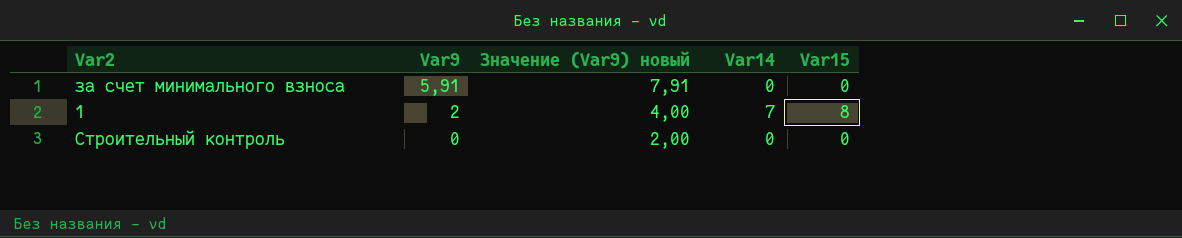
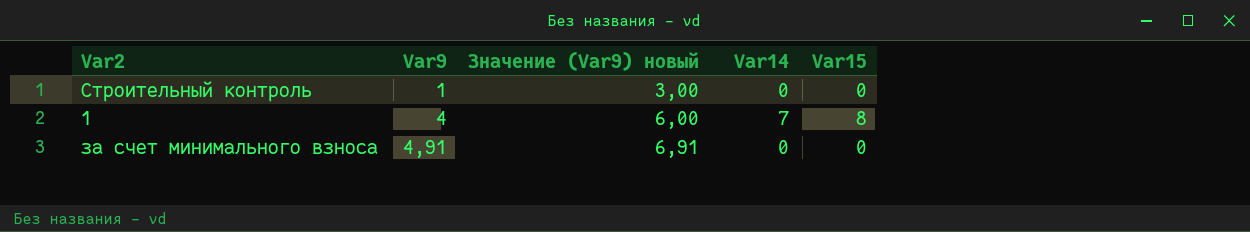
row order: Var9 descending -> Var9 ascending
Строительный контроль | Var9: 0 -> 1
Строительный контроль | Значение (Var9) новый: 2,00 -> 3,00
1 | Var9: 2 -> 4
1 | Значение (Var9) новый: 4,00 -> 6,00
за счет минимального взноса | Var9: 5,91 -> 4,91
за счет минимального взноса | Значение (Var9) новый: 7,91 -> 6,91

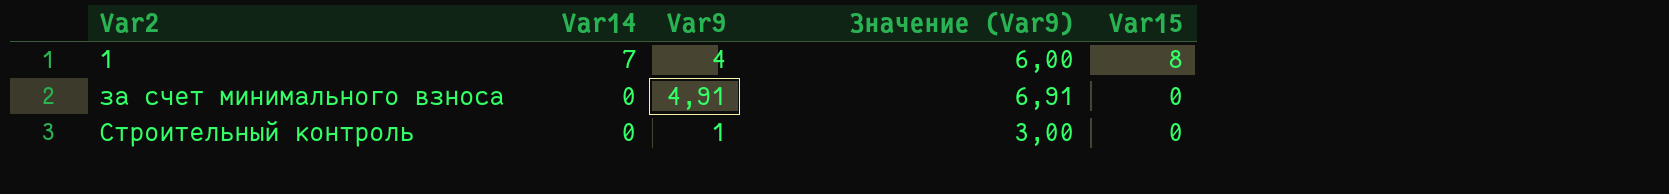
row order: Var9 ascending -> Var2 ascending
column Var14 | position: 4 -> 2
column name: Значение (Var9) новый -> Значение (Var9)

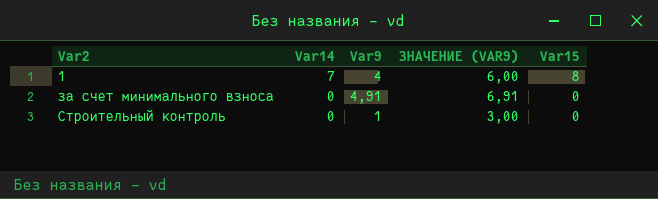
column name: Значение (Var9) -> ЗНАЧЕНИЕ (VAR9)

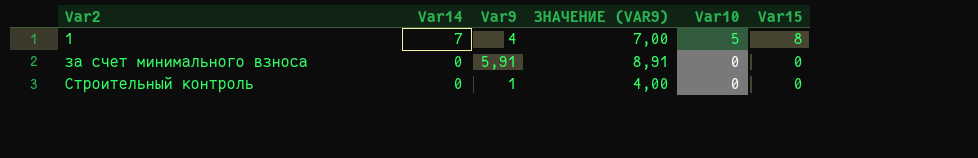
column ЗНАЧЕНИЕ (VAR9) | formula: [Var9] + 2 -> [Var9] + 3
column Var10 | position: none -> 5
за счет минимального взноса | Var9: 4,91 -> 5,91

